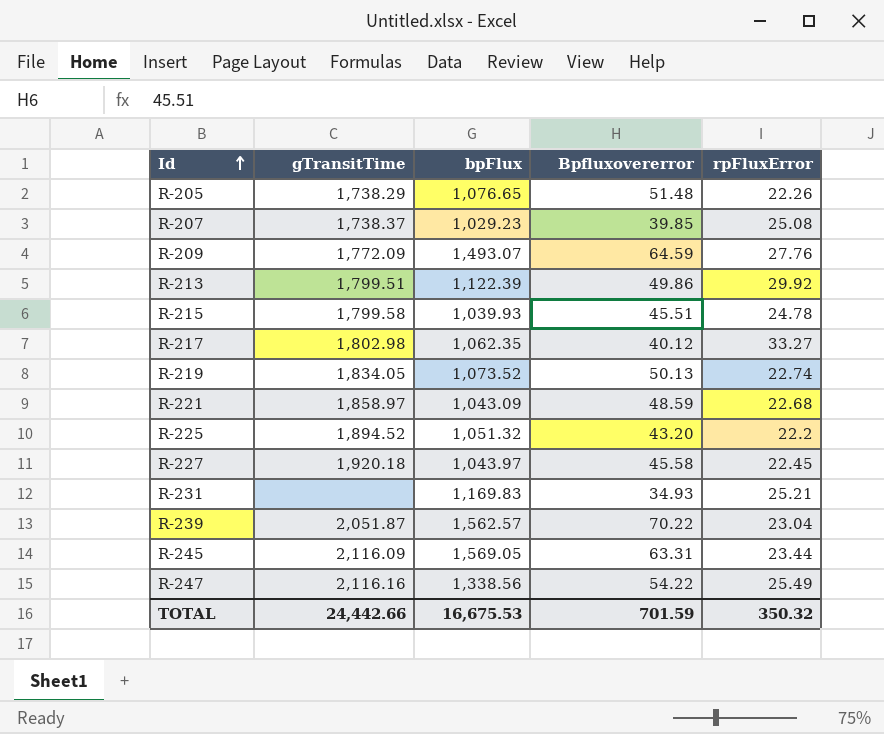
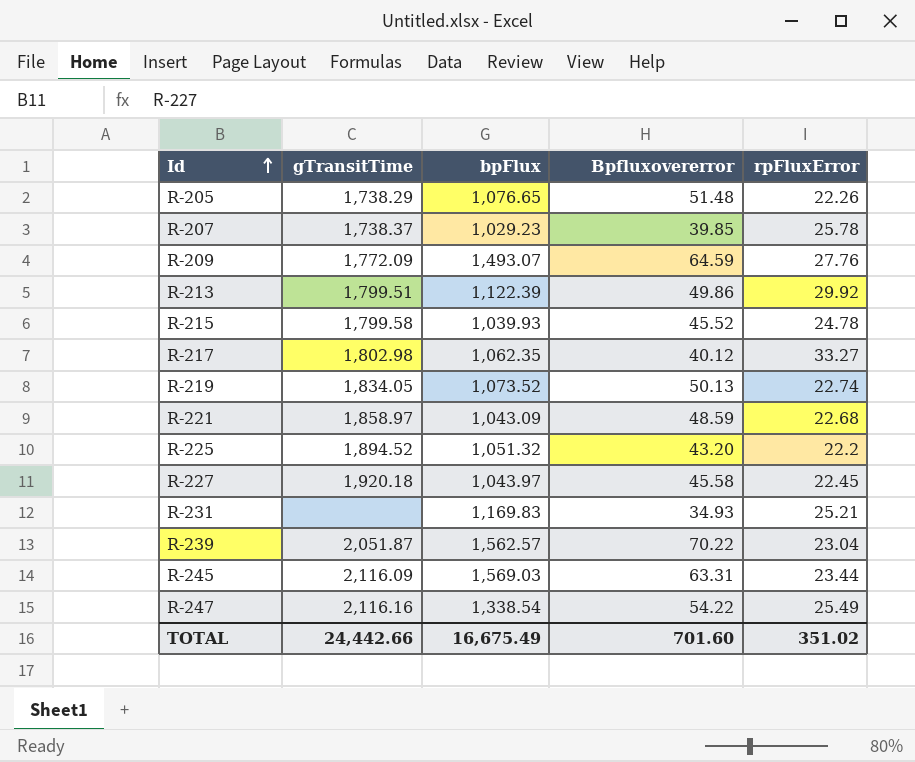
R-207 | rpFluxError: 25.08 -> 25.78
R-215 | Bpfluxovererror: 45.51 -> 45.52
R-245 | bpFlux: 1,569.05 -> 1,569.03
R-247 | bpFlux: 1,338.56 -> 1,338.54
TOTAL | bpFlux: 16,675.53 -> 16,675.49
TOTAL | Bpfluxovererror: 701.59 -> 701.60
TOTAL | rpFluxError: 350.32 -> 351.02

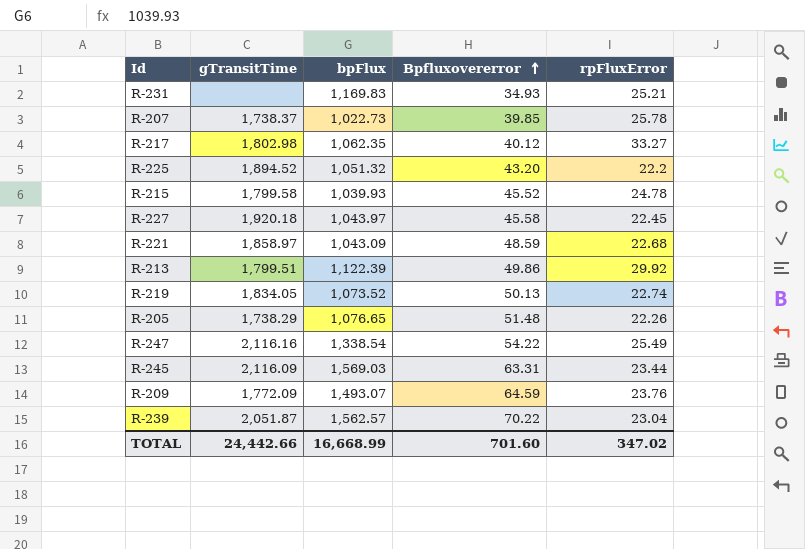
row order: Id ascending -> Bpfluxovererror ascending
R-207 | bpFlux: 1,029.23 -> 1,022.73
R-209 | rpFluxError: 27.76 -> 23.76
TOTAL | bpFlux: 16,675.49 -> 16,668.99
TOTAL | rpFluxError: 351.02 -> 347.02

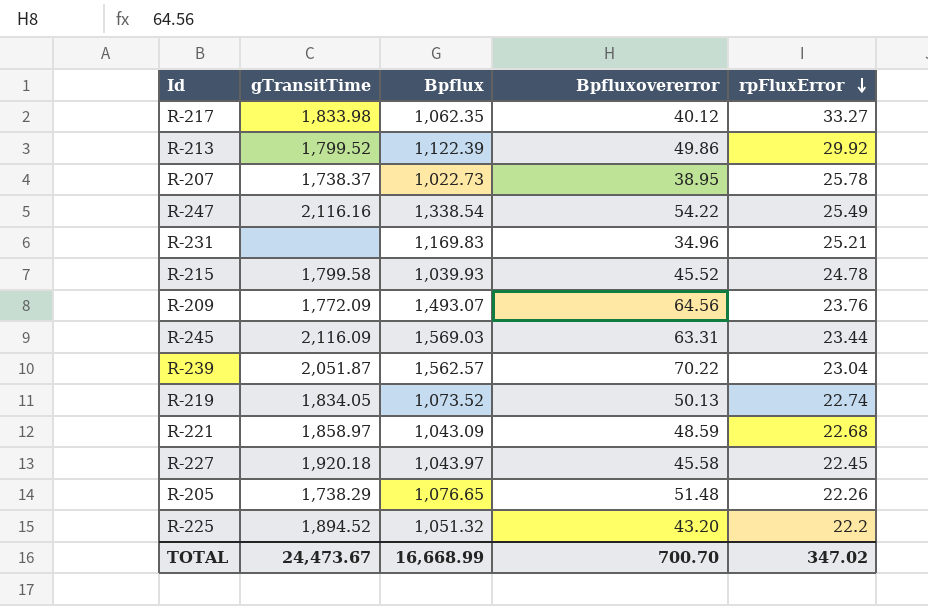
row order: Bpfluxovererror ascending -> rpFluxError descending
column name: bpFlux -> Bpflux
R-217 | gTransitTime: 1,802.98 -> 1,833.98
R-213 | gTransitTime: 1,799.51 -> 1,799.52
R-207 | Bpfluxovererror: 39.85 -> 38.95
R-231 | Bpfluxovererror: 34.93 -> 34.96
R-209 | Bpfluxovererror: 64.59 -> 64.56
TOTAL | gTransitTime: 24,442.66 -> 24,473.67
TOTAL | Bpfluxovererror: 701.60 -> 700.70

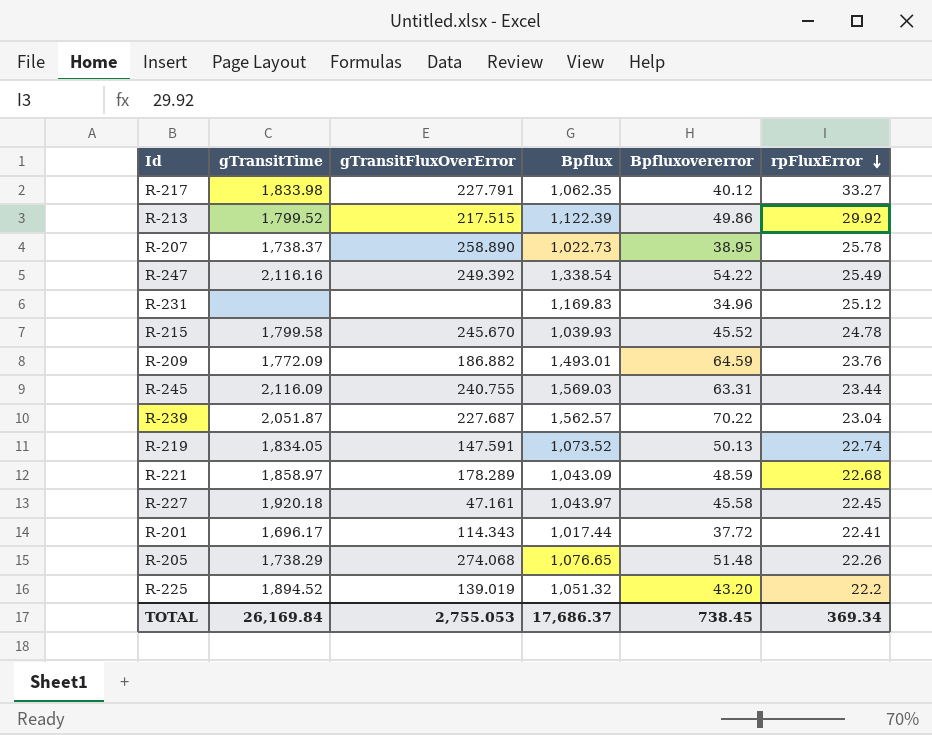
column gTransitFluxOverError | position: none -> 3
R-231 | rpFluxError: 25.21 -> 25.12
R-209 | Bpflux: 1,493.07 -> 1,493.01
R-209 | Bpfluxovererror: 64.56 -> 64.59
row R-201: none -> 1,696.17 | 114.343 | 1,017.44 | 37.72 | 22.41
TOTAL | gTransitTime: 24,473.67 -> 26,169.84
TOTAL | Bpflux: 16,668.99 -> 17,686.37
TOTAL | Bpfluxovererror: 700.70 -> 738.45
TOTAL | rpFluxError: 347.02 -> 369.34

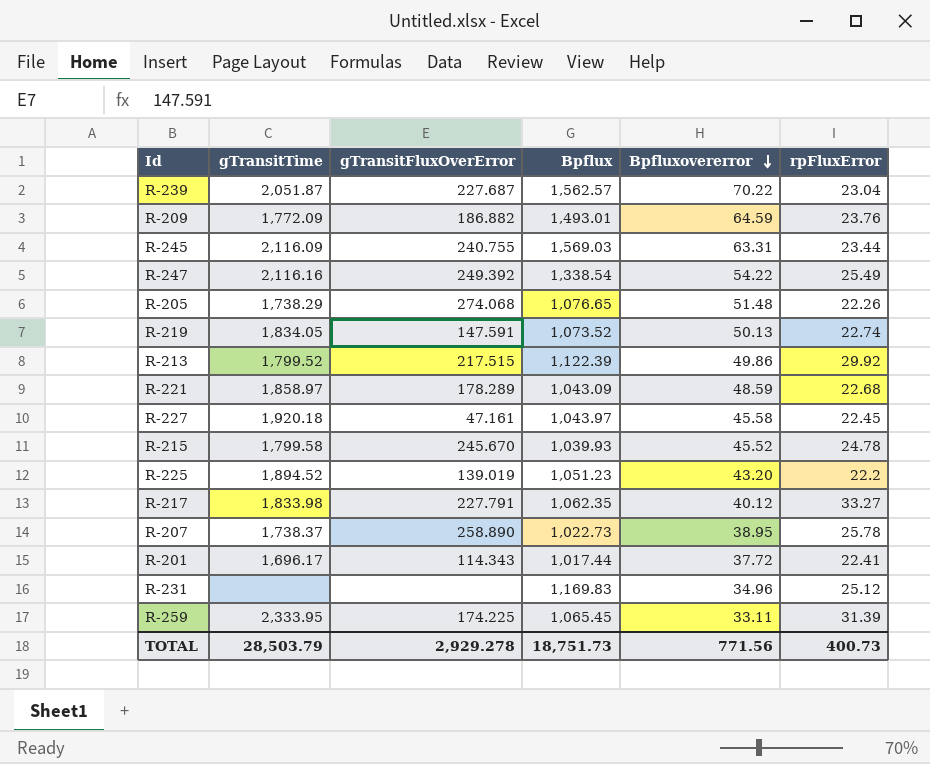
row order: rpFluxError descending -> Bpfluxovererror descending
R-225 | Bpflux: 1,051.32 -> 1,051.23
row R-259: none -> 2,333.95 | 174.225 | 1,065.45 | 33.11 | 31.39
TOTAL | gTransitTime: 26,169.84 -> 28,503.79
TOTAL | gTransitFluxOverError: 2,755.053 -> 2,929.278
TOTAL | Bpflux: 17,686.37 -> 18,751.73
TOTAL | Bpfluxovererror: 738.45 -> 771.56
TOTAL | rpFluxError: 369.34 -> 400.73

